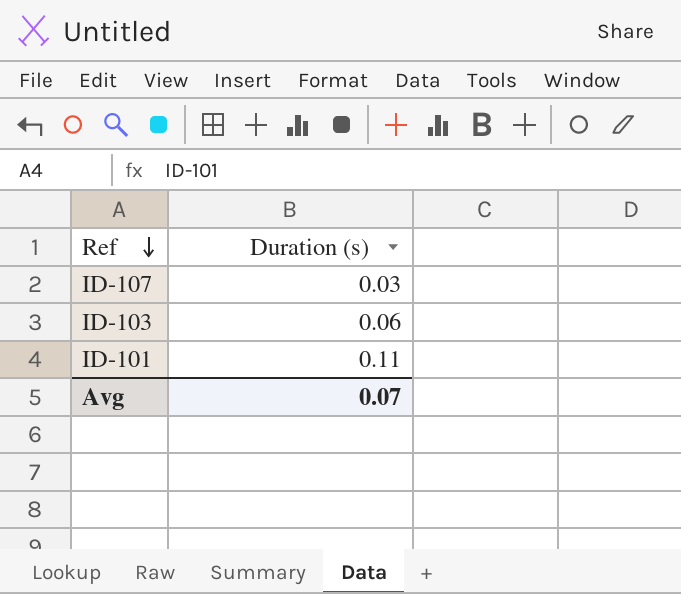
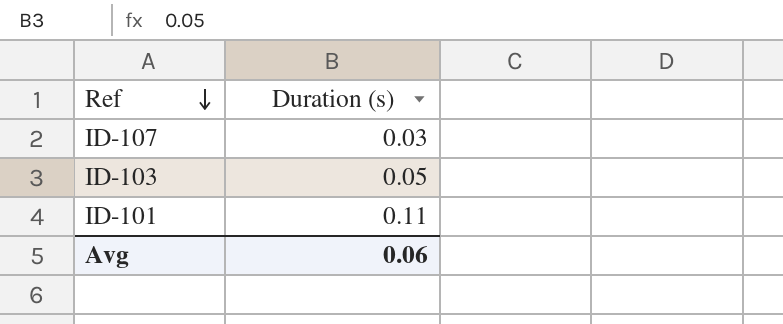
ID-103 | Duration (s): 0.06 -> 0.05
Avg | Duration (s): 0.07 -> 0.06

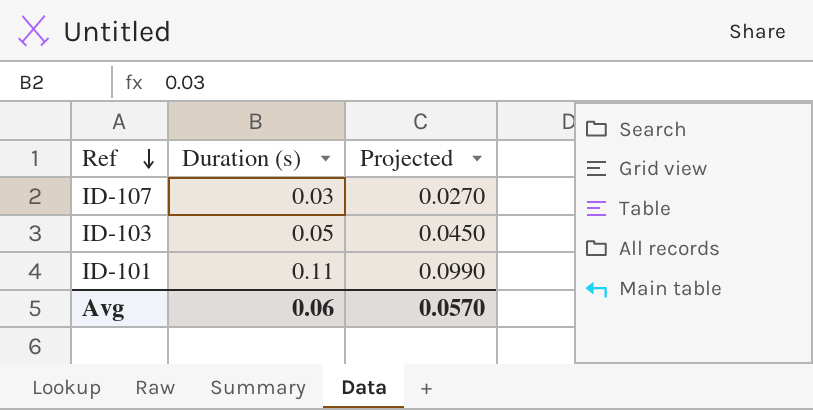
column Projected | formula: none -> [Duration (s)] * 0.9

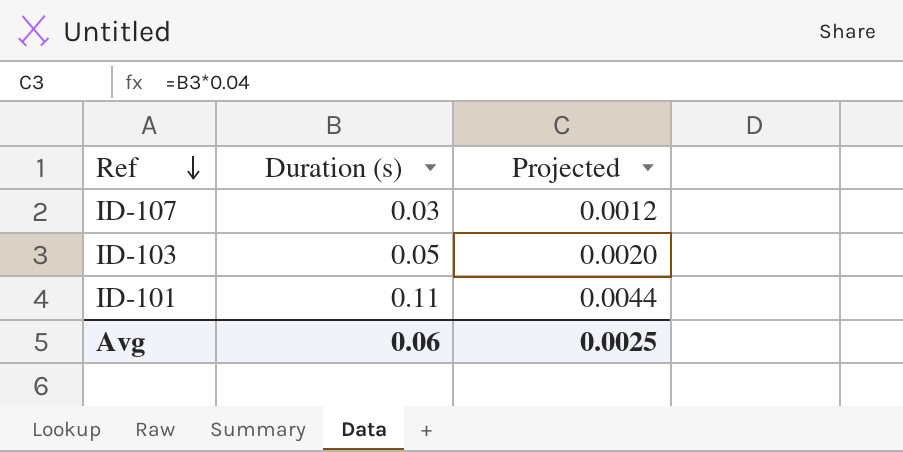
column Projected | formula: [Duration (s)] * 0.9 -> [Duration (s)] * 0.04
Avg | Projected: 0.0570 -> 0.0025

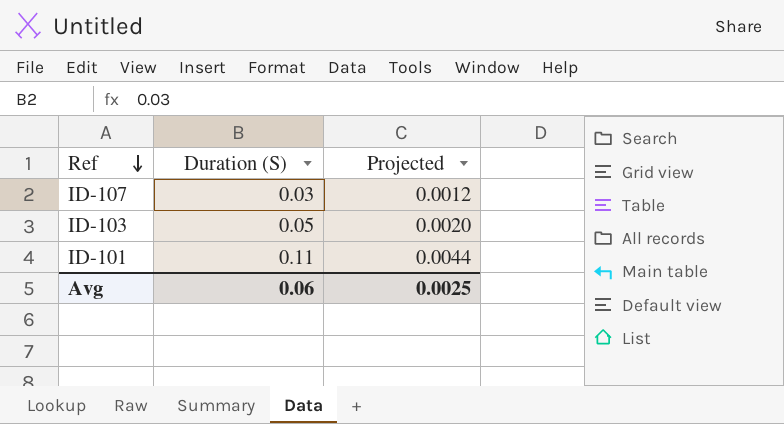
column name: Duration (s) -> Duration (S)

